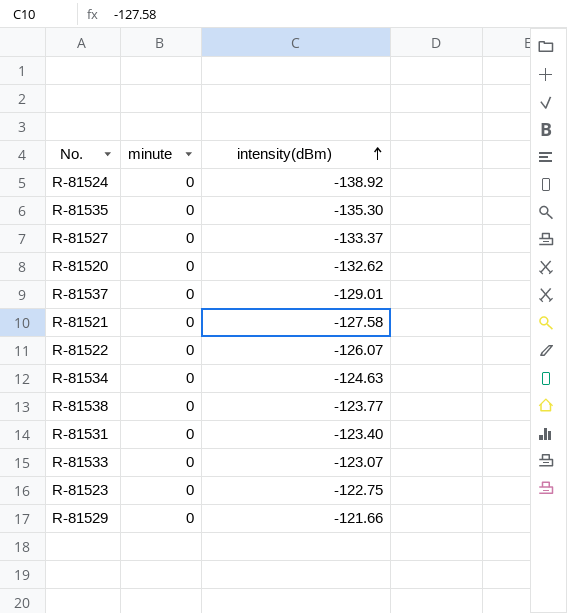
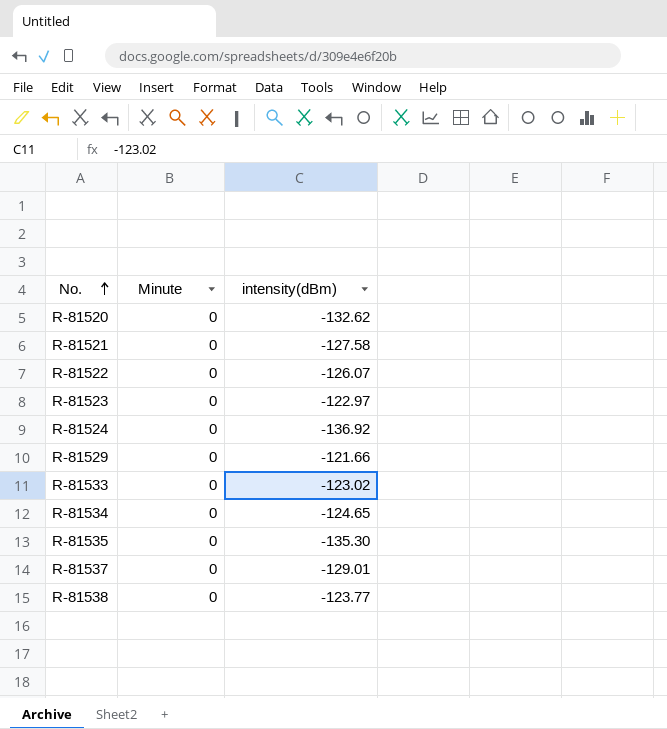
row order: intensity(dBm) ascending -> No. ascending
column name: minute -> Minute
row R-81527: 0 | -133.37 -> none
row R-81531: 0 | -123.40 -> none
R-81523 | intensity(dBm): -122.75 -> -122.97
R-81524 | intensity(dBm): -138.92 -> -136.92
R-81533 | intensity(dBm): -123.07 -> -123.02
R-81534 | intensity(dBm): -124.63 -> -124.65

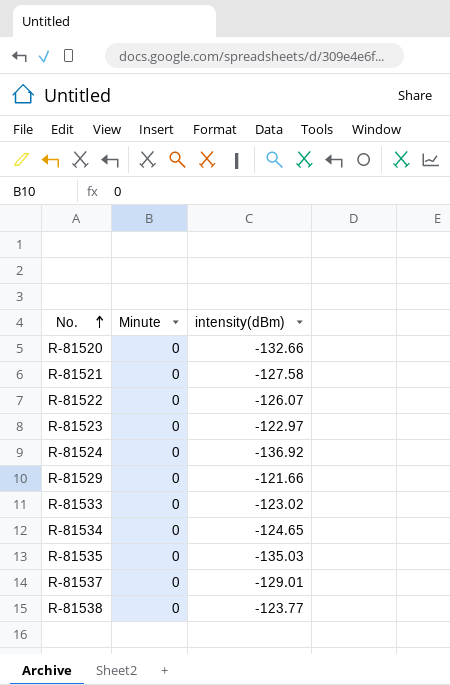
R-81520 | intensity(dBm): -132.62 -> -132.66
R-81535 | intensity(dBm): -135.30 -> -135.03

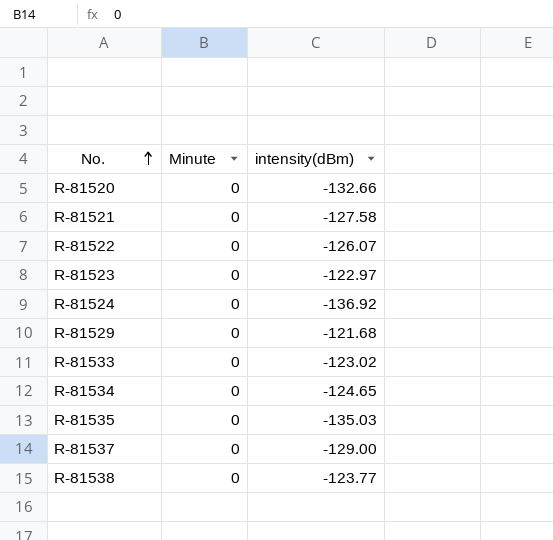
R-81529 | intensity(dBm): -121.66 -> -121.68
R-81537 | intensity(dBm): -129.01 -> -129.00

